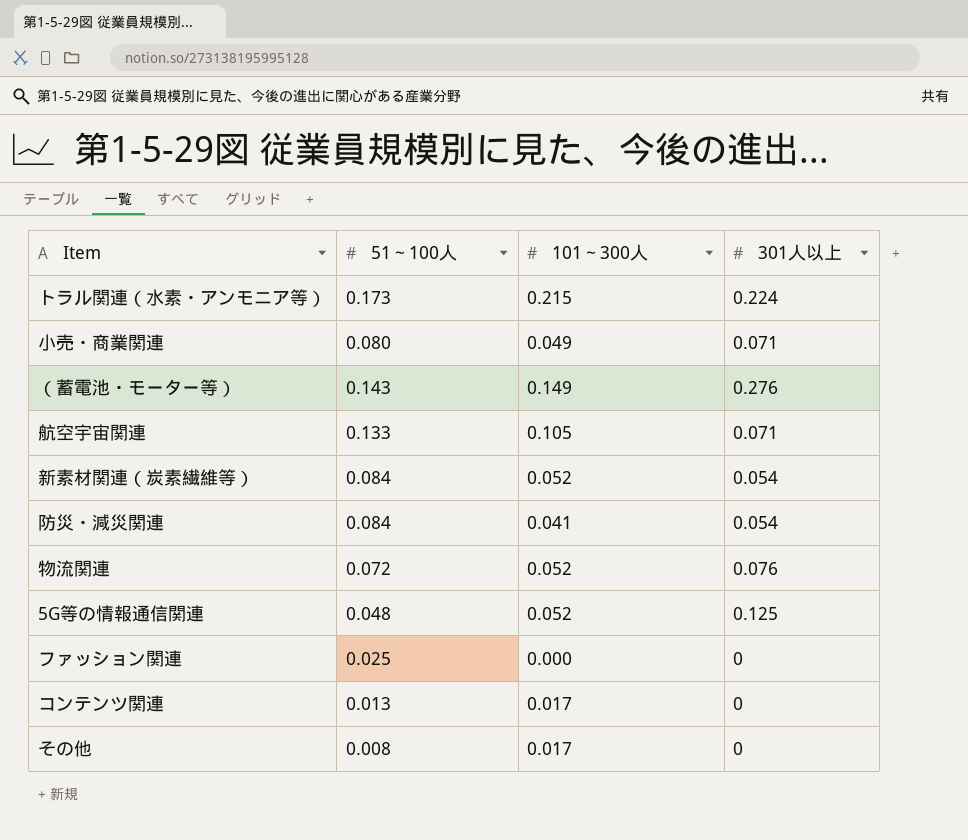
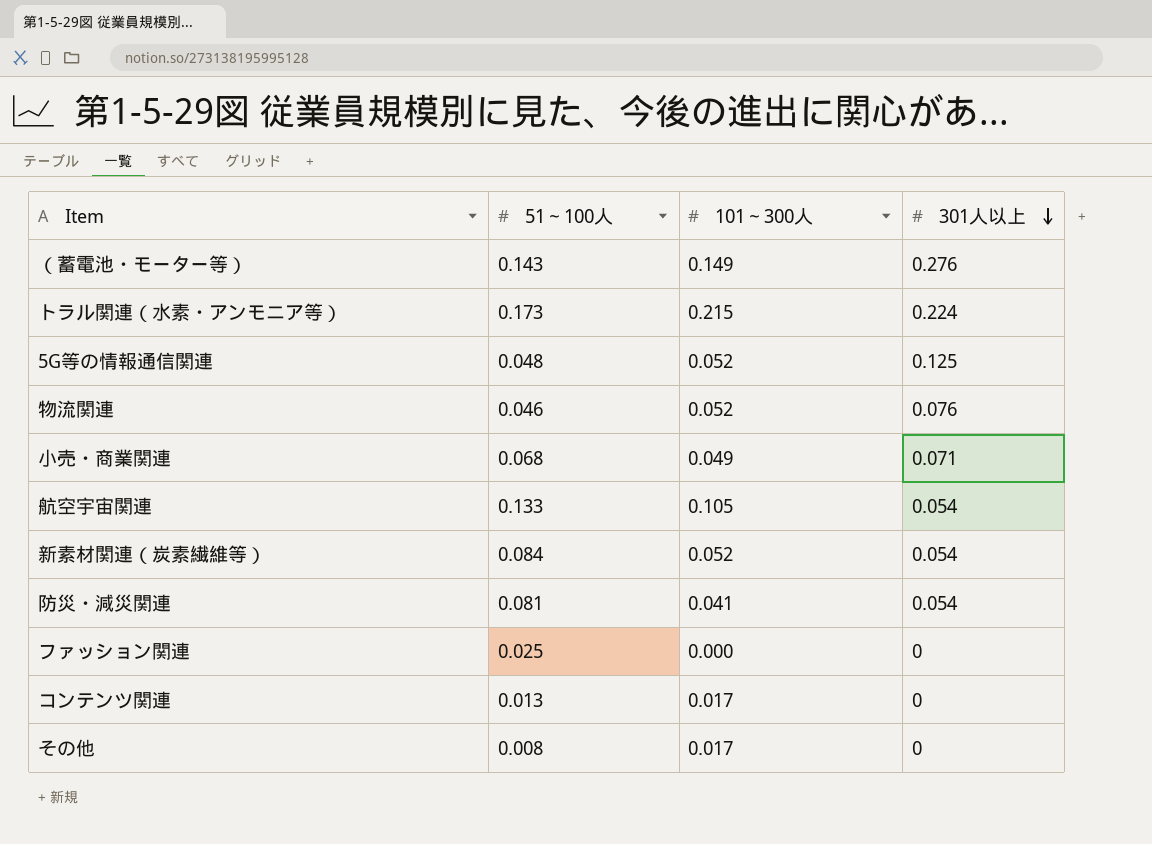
row order: none -> 301人以上 descending
物流関連 | 51～100人: 0.072 -> 0.046
小売・商業関連 | 51～100人: 0.080 -> 0.068
航空宇宙関連 | 301人以上: 0.071 -> 0.054
防災・減災関連 | 51～100人: 0.084 -> 0.081

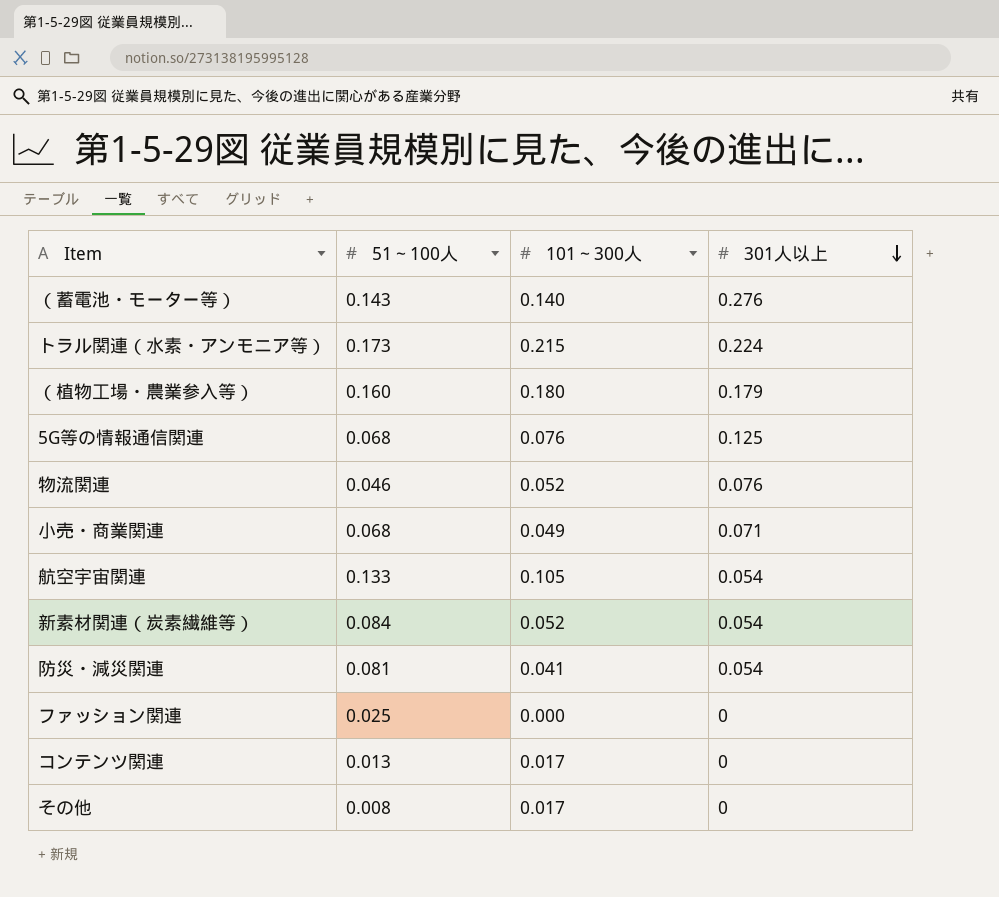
（蓄電池・モーター等） | 101～300人: 0.149 -> 0.140
row （植物工場・農業参入等）: none -> 0.160 | 0.180 | 0.179
5G等の情報通信関連 | 51～100人: 0.048 -> 0.068
5G等の情報通信関連 | 101～300人: 0.052 -> 0.076

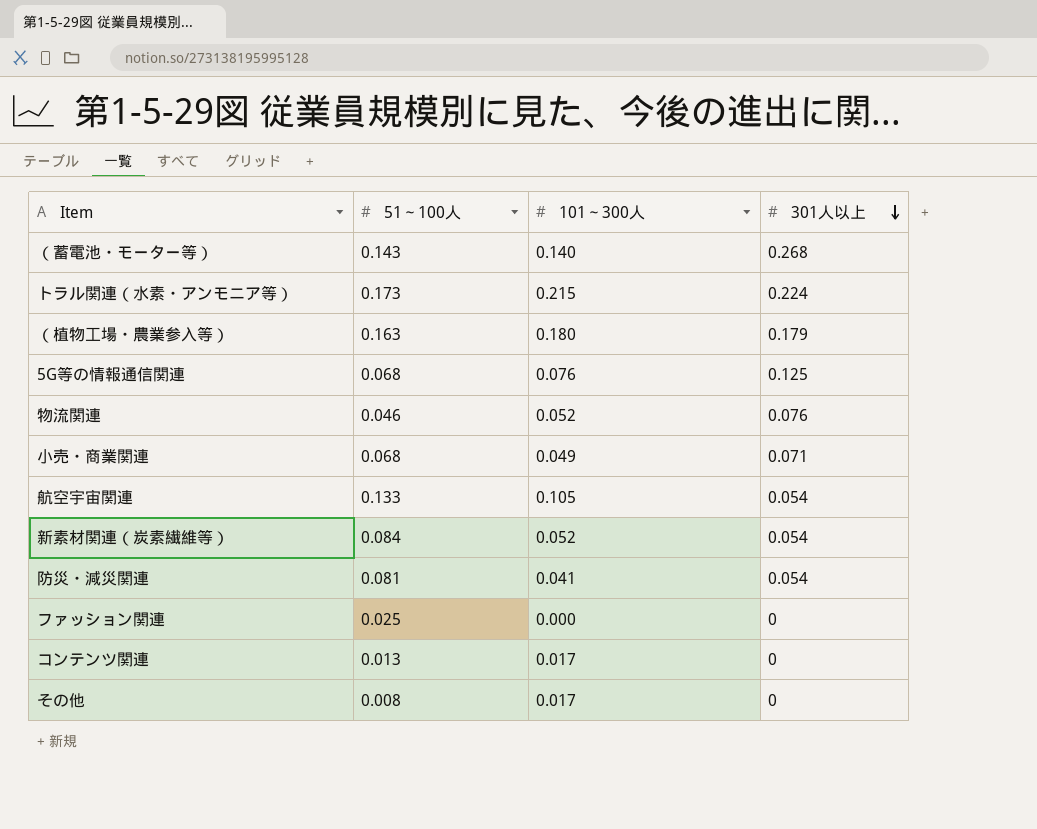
（蓄電池・モーター等） | 301人以上: 0.276 -> 0.268
（植物工場・農業参入等） | 51～100人: 0.160 -> 0.163

